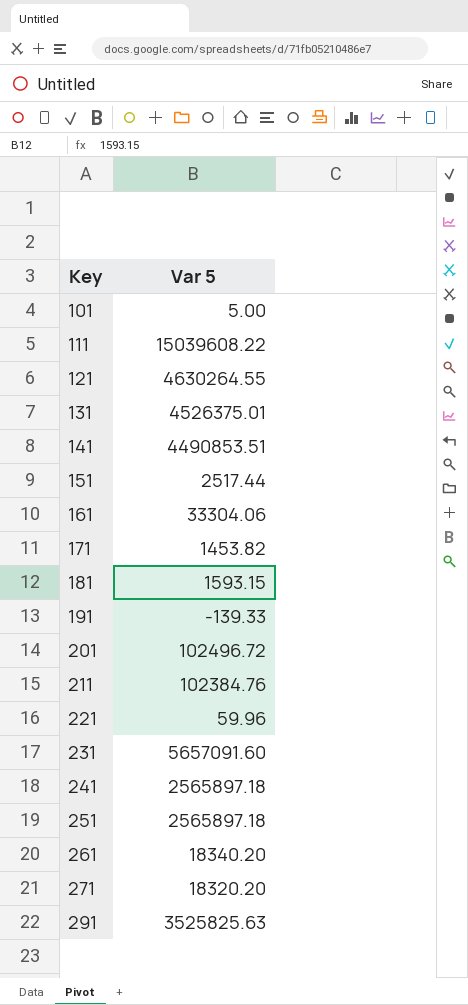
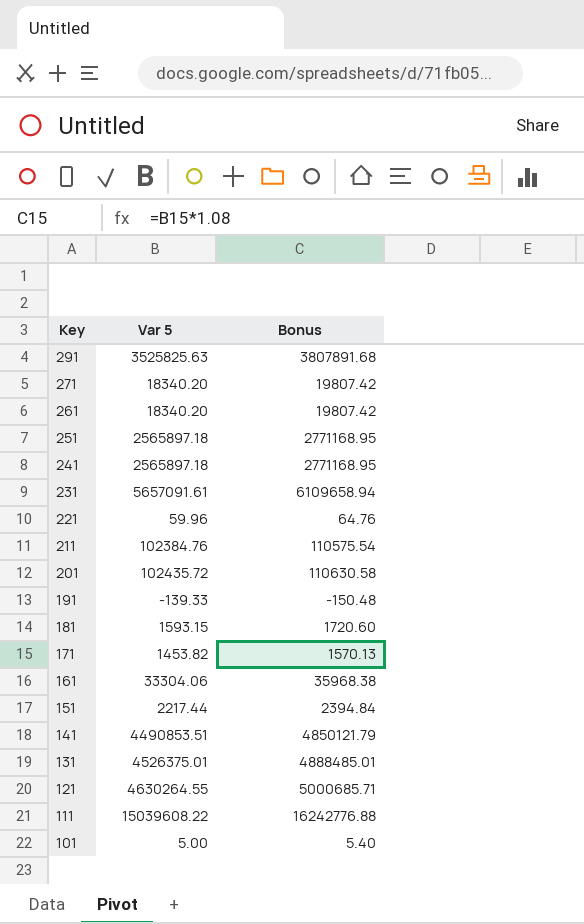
row order: Key ascending -> Key descending
column Bonus | formula: none -> [Var 5] * 1.08
271 | Var 5: 18320.20 -> 18340.20
231 | Var 5: 5657091.60 -> 5657091.61
201 | Var 5: 102496.72 -> 102435.72
151 | Var 5: 2517.44 -> 2217.44

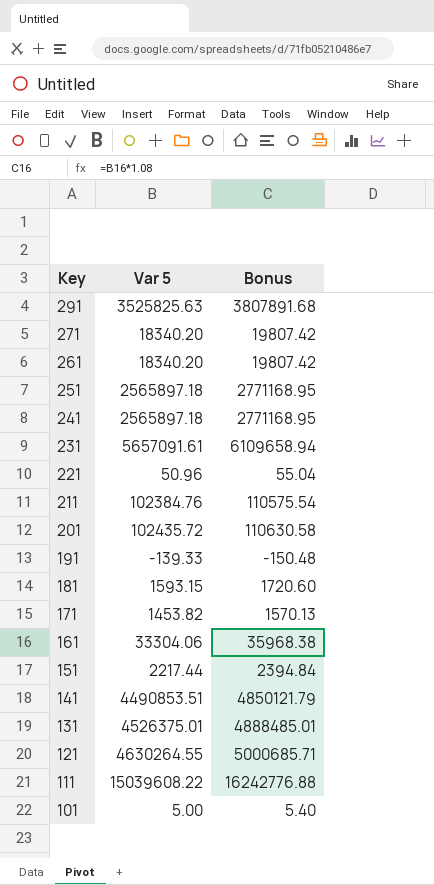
221 | Var 5: 59.96 -> 50.96
221 | Bonus: 64.76 -> 55.04

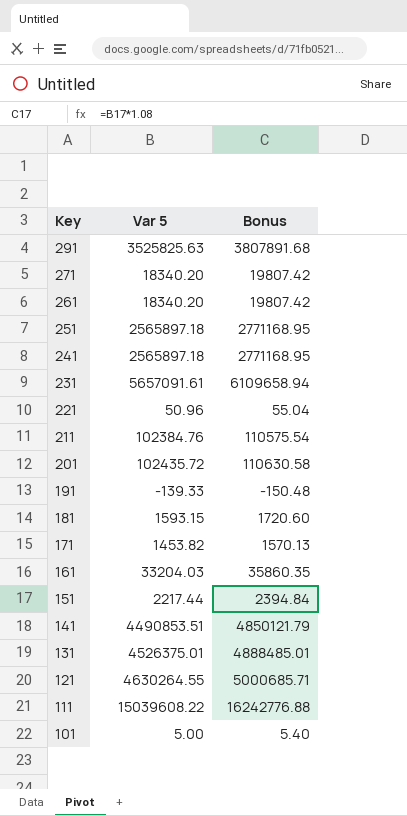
161 | Var 5: 33304.06 -> 33204.03
161 | Bonus: 35968.38 -> 35860.35

